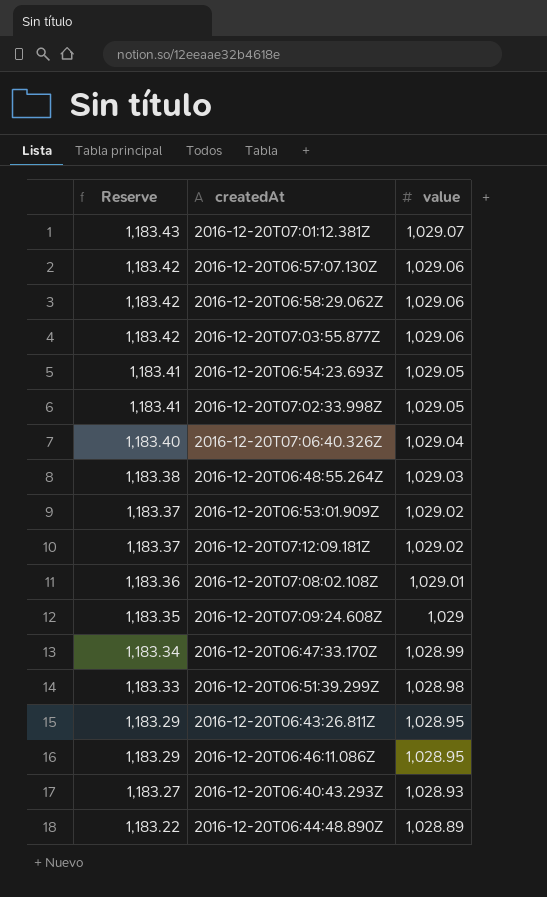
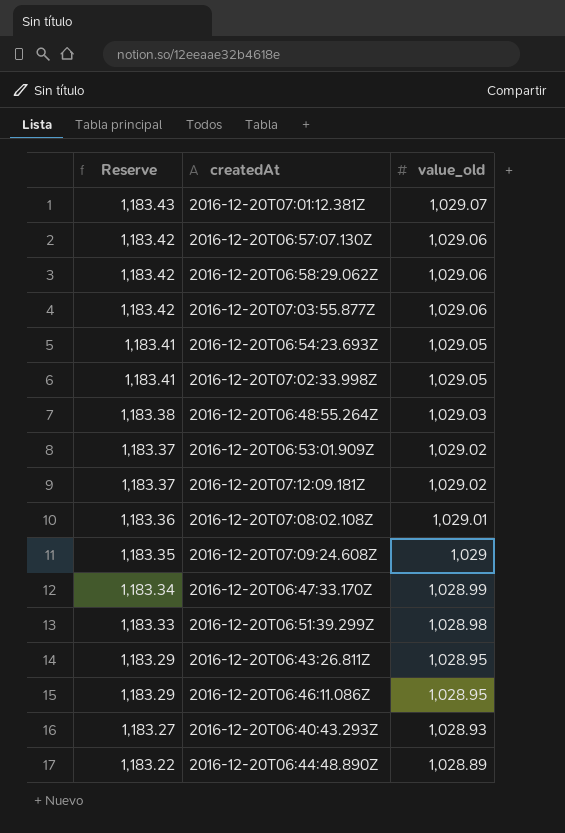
column name: value -> value_old
row 2016-12-20T07:06:40.326Z: 1,183.40 | 1,029.04 -> none

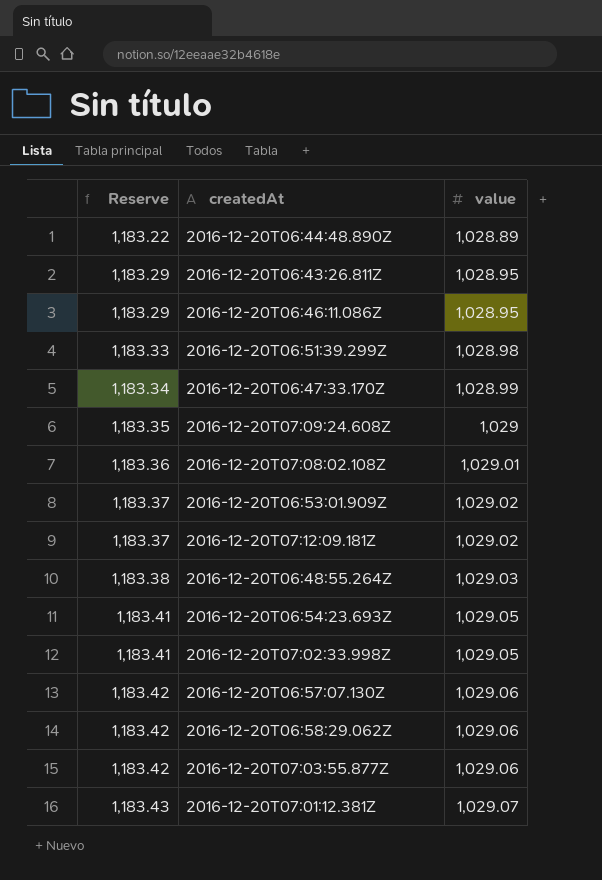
row order: Reserve descending -> Reserve ascending
column name: value_old -> value
row 2016-12-20T06:40:43.293Z: 1,183.27 | 1,028.93 -> none

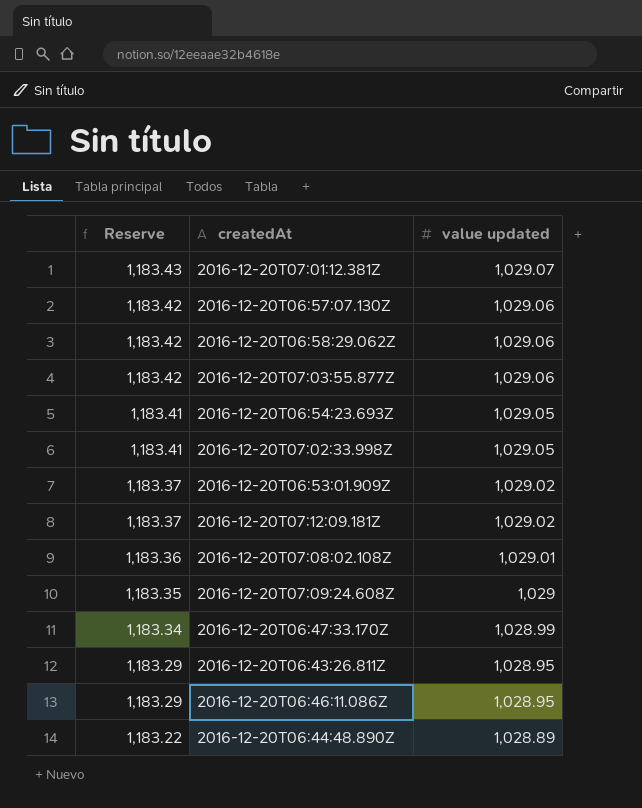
row order: Reserve ascending -> Reserve descending
column name: value -> value updated
row 2016-12-20T06:51:39.299Z: 1,183.33 | 1,028.98 -> none
row 2016-12-20T06:48:55.264Z: 1,183.38 | 1,029.03 -> none

